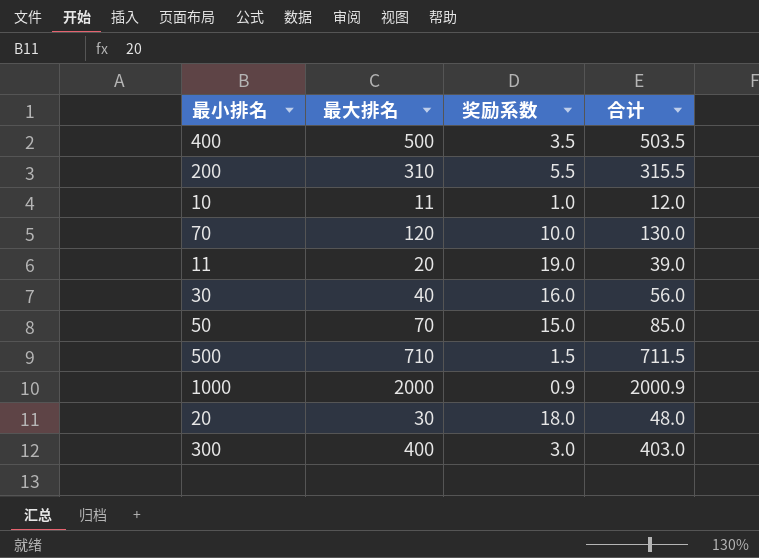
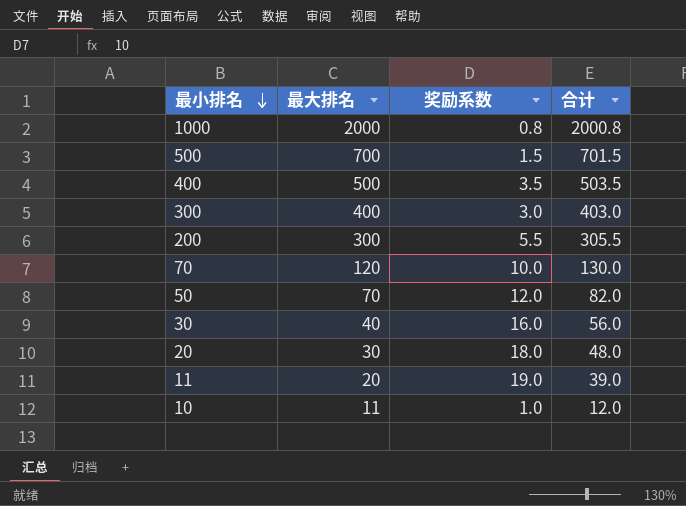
row order: none -> 最小排名 descending
1000 | 奖励系数: 0.9 -> 0.8
1000 | 合计: 2000.9 -> 2000.8
500 | 最大排名: 710 -> 700
500 | 合计: 711.5 -> 701.5
200 | 最大排名: 310 -> 300
200 | 合计: 315.5 -> 305.5
50 | 奖励系数: 15.0 -> 12.0
50 | 合计: 85.0 -> 82.0

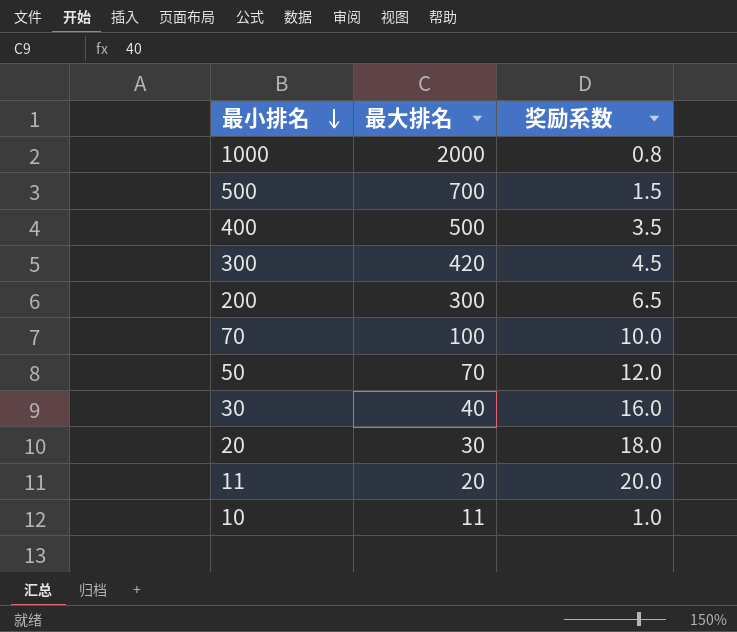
column 合计 | formula: [最大排名] + [奖励系数] -> none
300 | 最大排名: 400 -> 420
300 | 奖励系数: 3.0 -> 4.5
200 | 奖励系数: 5.5 -> 6.5
70 | 最大排名: 120 -> 100
11 | 奖励系数: 19.0 -> 20.0

